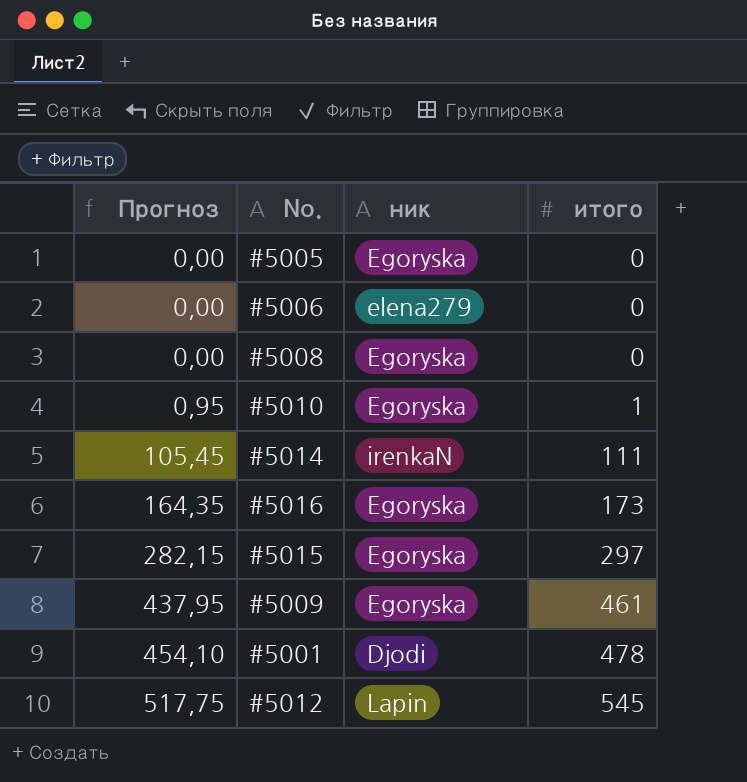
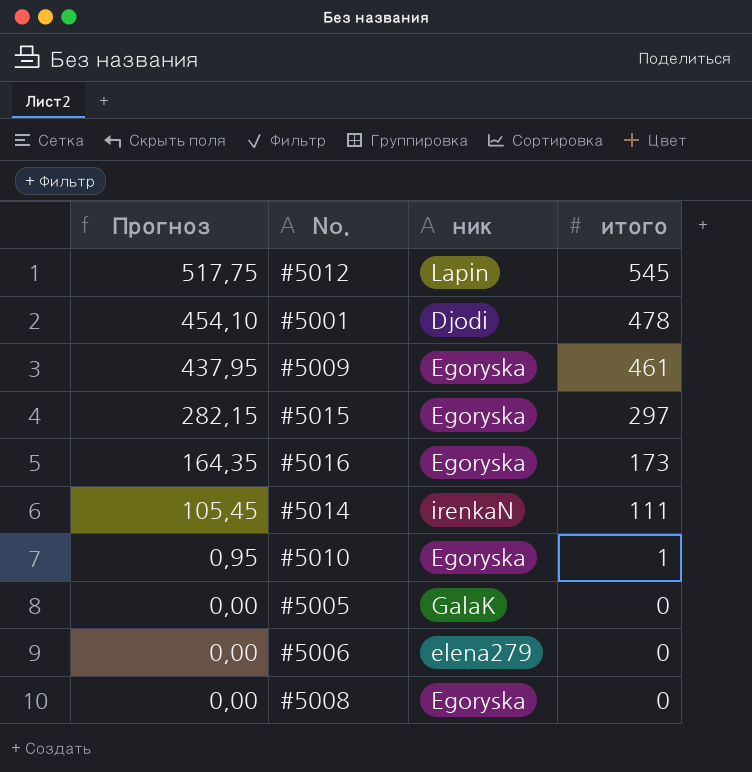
row order: Прогноз ascending -> Прогноз descending
#5005 | ник: Egoryska -> GalaK

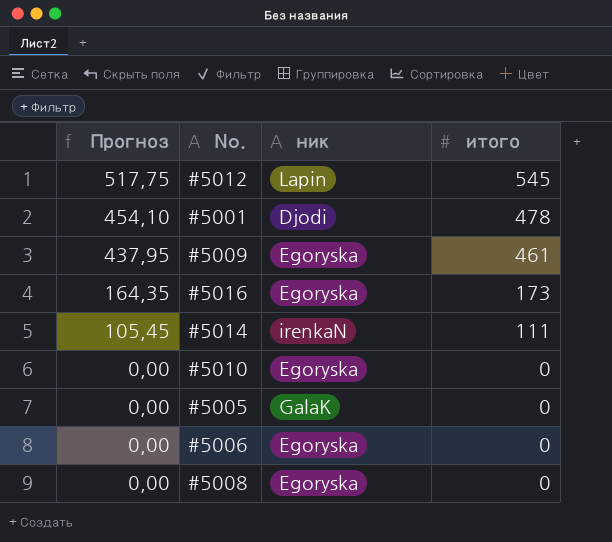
row #5015: 282,15 | Egoryska | 297 -> none
#5010 | Прогноз: 0,95 -> 0,00
#5010 | итого: 1 -> 0
#5006 | ник: elena279 -> Egoryska

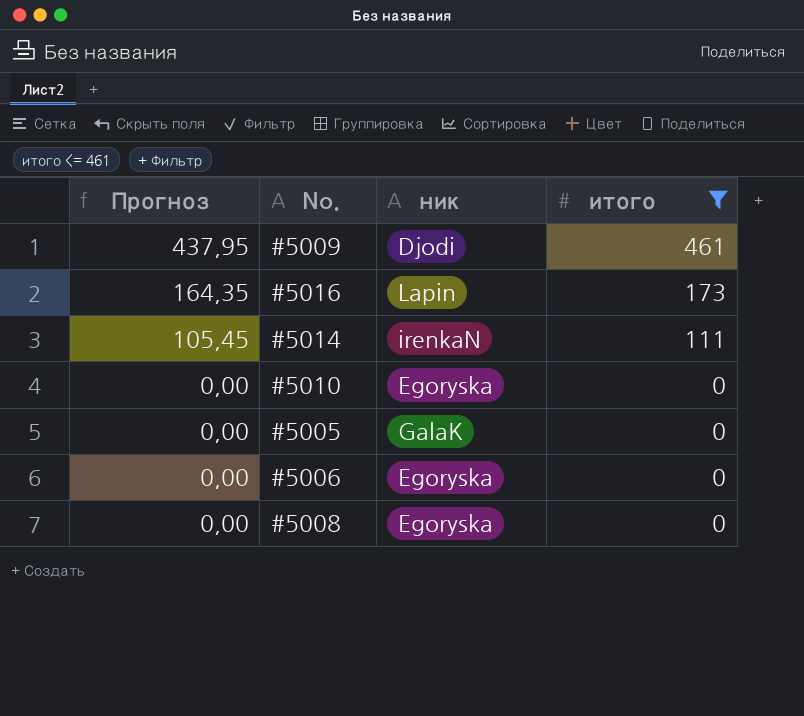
filter: none -> итого <= 461
#5009 | ник: Egoryska -> Djodi
#5016 | ник: Egoryska -> Lapin

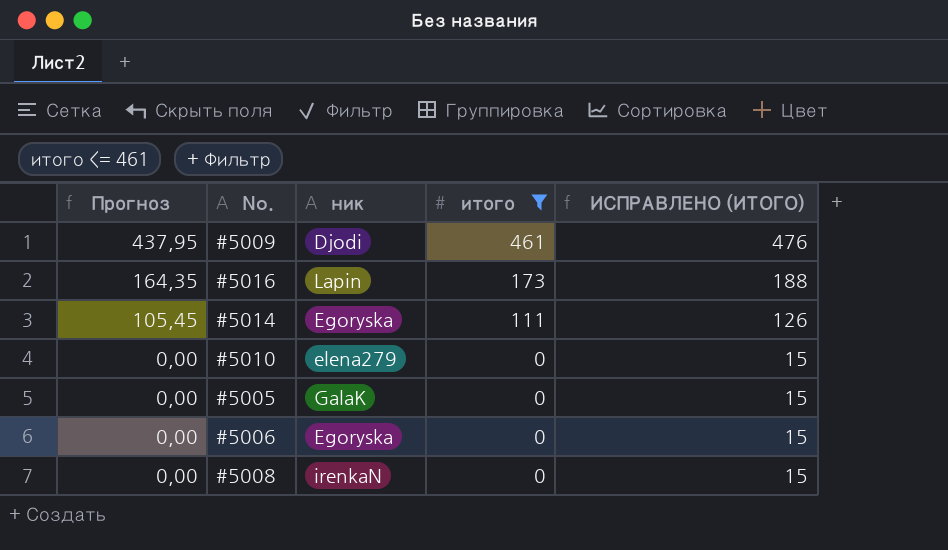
column ИСПРАВЛЕНО (ИТОГО) | formula: none -> [итого] + 15
#5014 | ник: irenkaN -> Egoryska
#5010 | ник: Egoryska -> elena279
#5008 | ник: Egoryska -> irenkaN

